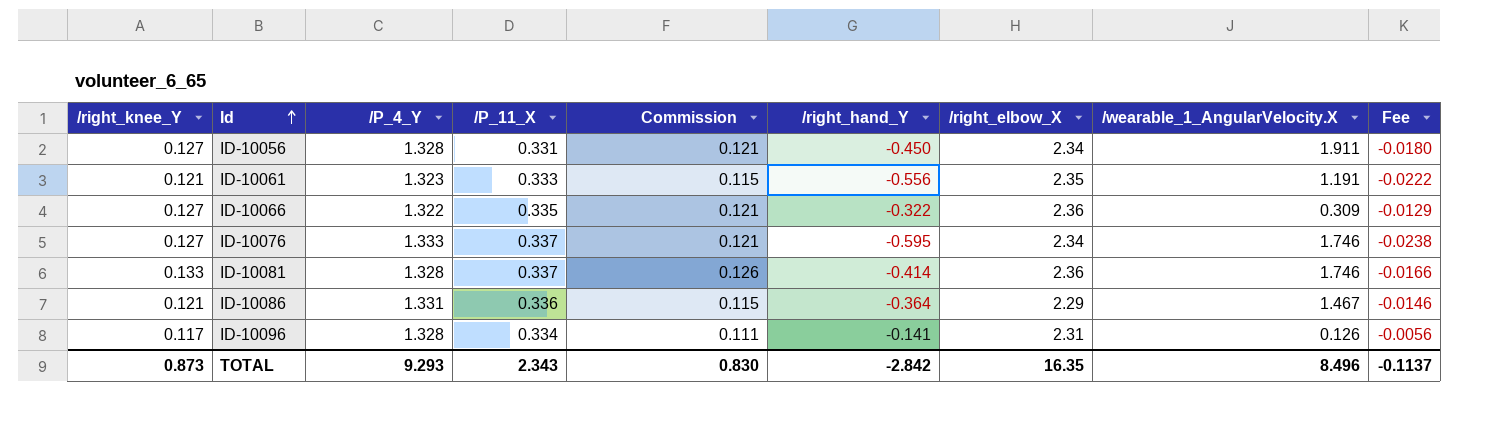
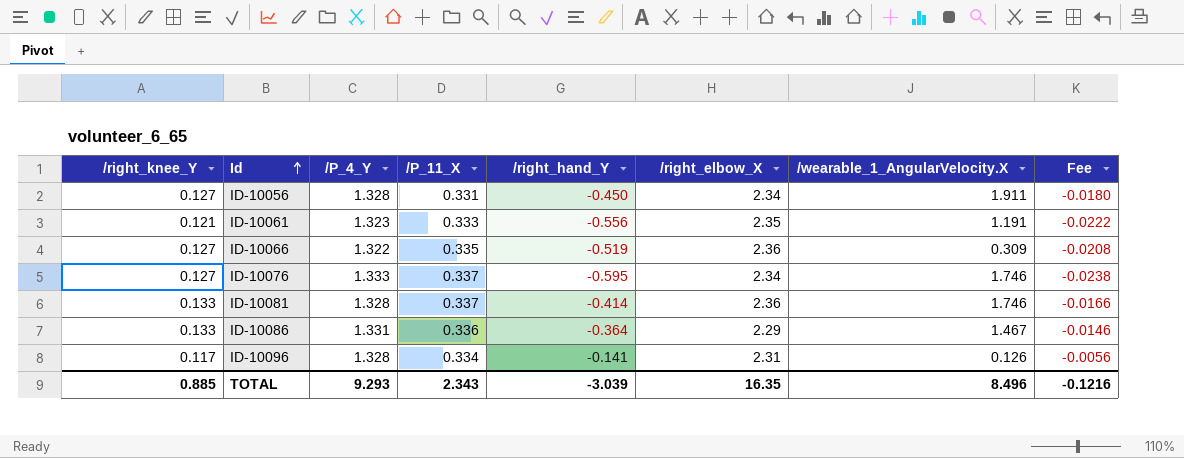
column Commission | formula: [/right_knee_Y] * 0.95 -> none
ID-10066 | /right_hand_Y: -0.322 -> -0.519
ID-10066 | Fee: -0.0129 -> -0.0208
ID-10086 | /right_knee_Y: 0.121 -> 0.133
TOTAL | /right_knee_Y: 0.873 -> 0.885
TOTAL | /right_hand_Y: -2.842 -> -3.039
TOTAL | Fee: -0.1137 -> -0.1216

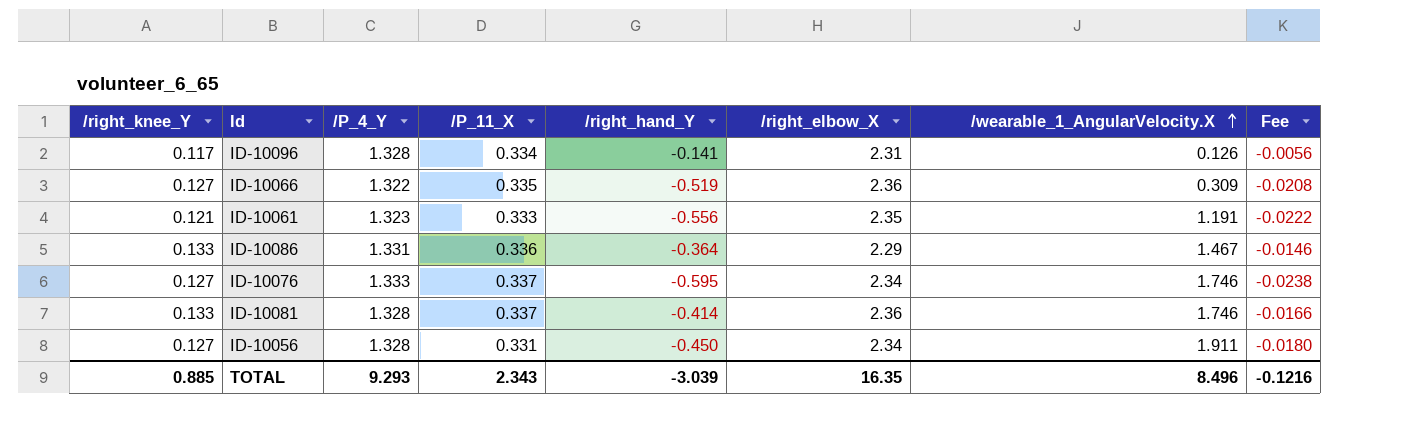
row order: Id ascending -> /wearable_1_AngularVelocity.X ascending

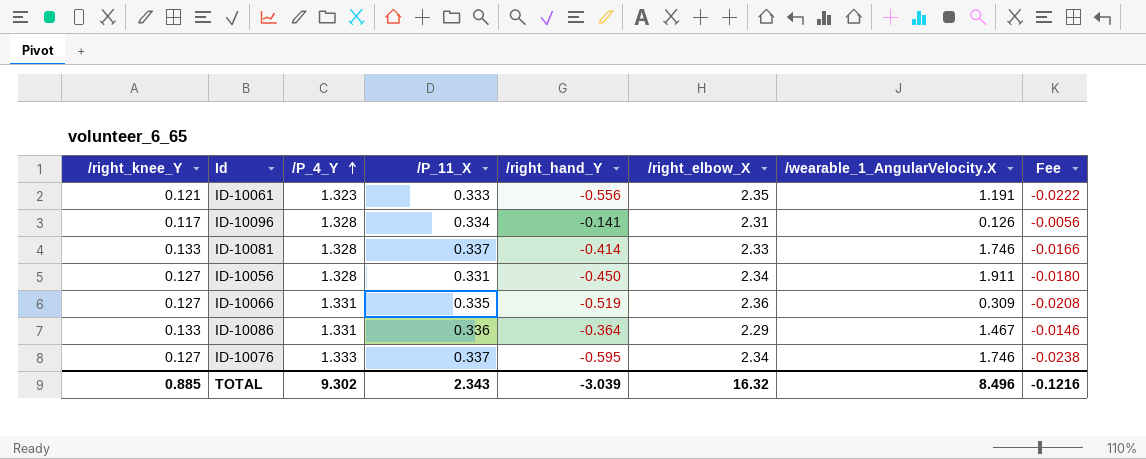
row order: /wearable_1_AngularVelocity.X ascending -> /P_4_Y ascending
ID-10081 | /right_elbow_X: 2.36 -> 2.33
ID-10066 | /P_4_Y: 1.322 -> 1.331
TOTAL | /P_4_Y: 9.293 -> 9.302
TOTAL | /right_elbow_X: 16.35 -> 16.32

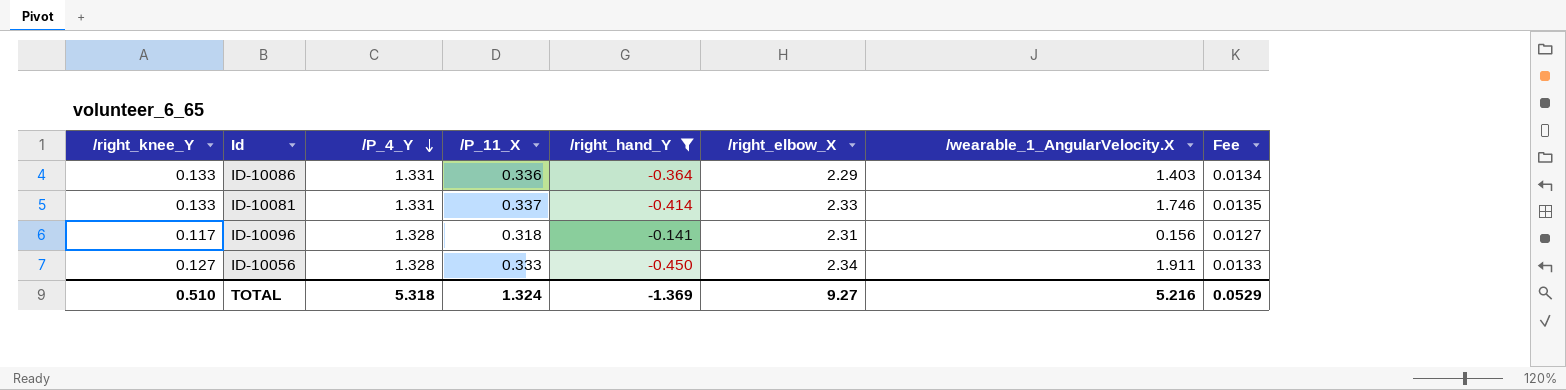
filter: none -> /right_hand_Y >= -0.450
row order: /P_4_Y ascending -> /P_4_Y descending
column Fee | formula: [/right_hand_Y] * 0.04 -> [/P_11_X] * 0.04
ID-10086 | /wearable_1_AngularVelocity.X: 1.467 -> 1.403
ID-10081 | /P_4_Y: 1.328 -> 1.331
ID-10096 | /P_11_X: 0.334 -> 0.318
ID-10096 | /wearable_1_AngularVelocity.X: 0.126 -> 0.156
ID-10056 | /P_11_X: 0.331 -> 0.333
TOTAL | /right_knee_Y: 0.885 -> 0.510
TOTAL | /P_4_Y: 9.302 -> 5.318
TOTAL | /P_11_X: 2.343 -> 1.324
TOTAL | /right_hand_Y: -3.039 -> -1.369
TOTAL | /right_elbow_X: 16.32 -> 9.27
TOTAL | /wearable_1_AngularVelocity.X: 8.496 -> 5.216
TOTAL | Fee: -0.1216 -> 0.0529

